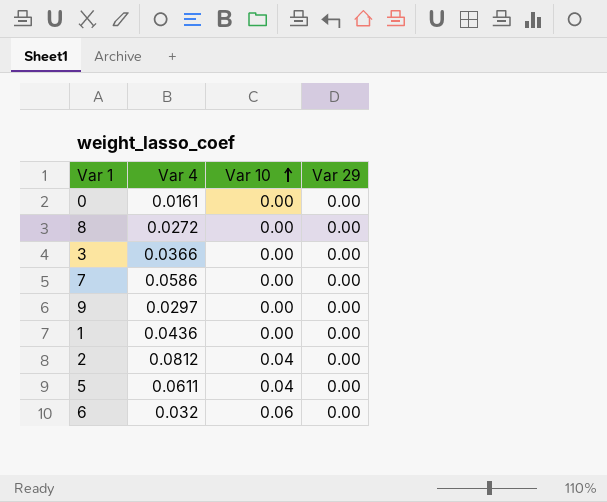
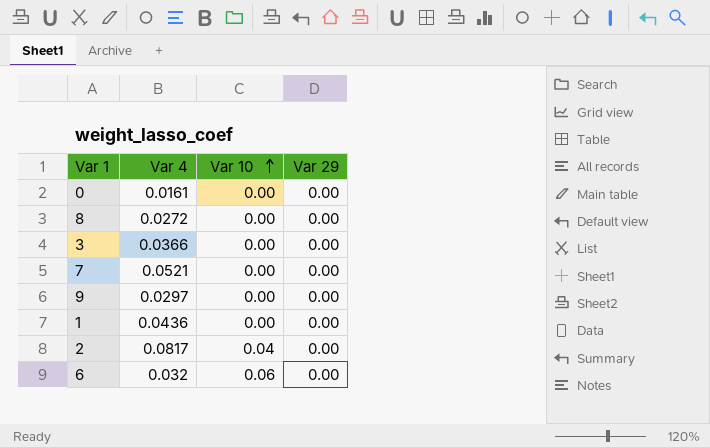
row 5: 0.0611 | 0.04 | 0.00 -> none
7 | Var 4: 0.0586 -> 0.0521
2 | Var 4: 0.0812 -> 0.0817

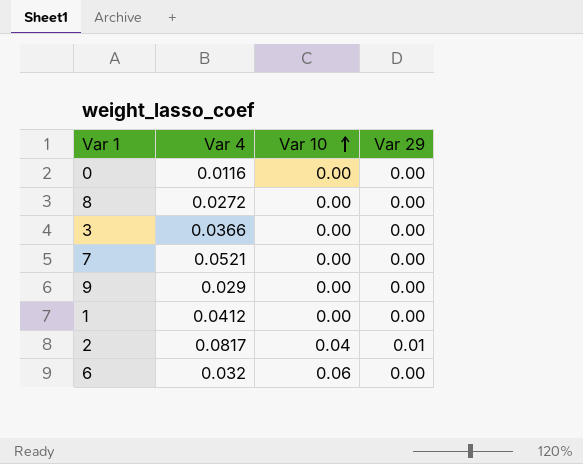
0 | Var 4: 0.0161 -> 0.0116
9 | Var 4: 0.0297 -> 0.029
1 | Var 4: 0.0436 -> 0.0412
2 | Var 29: 0.00 -> 0.01

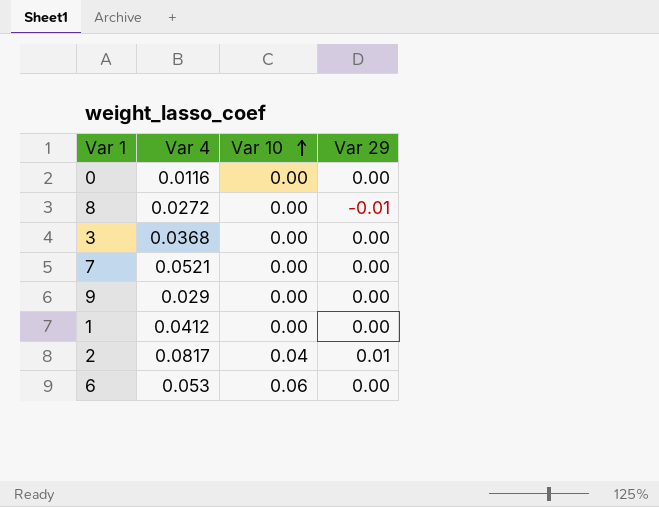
8 | Var 29: 0.00 -> -0.01
3 | Var 4: 0.0366 -> 0.0368
6 | Var 4: 0.032 -> 0.053

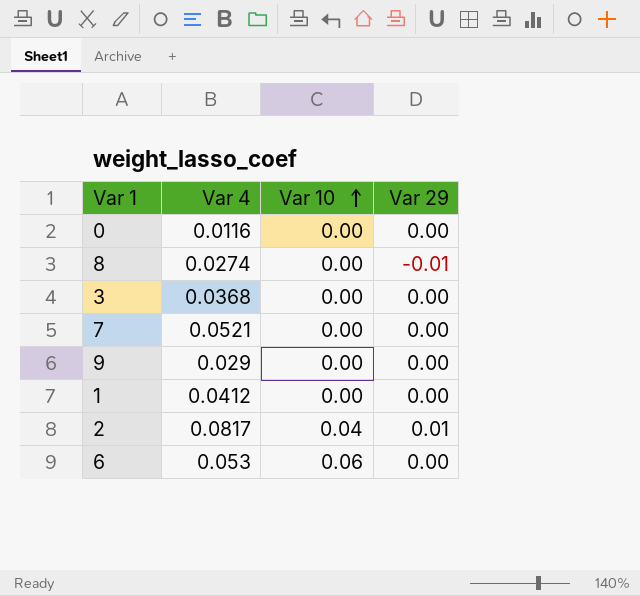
8 | Var 4: 0.0272 -> 0.0274

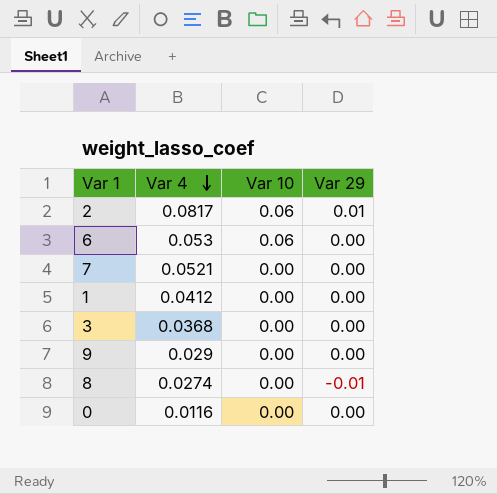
row order: Var 10 ascending -> Var 4 descending
2 | Var 10: 0.04 -> 0.06

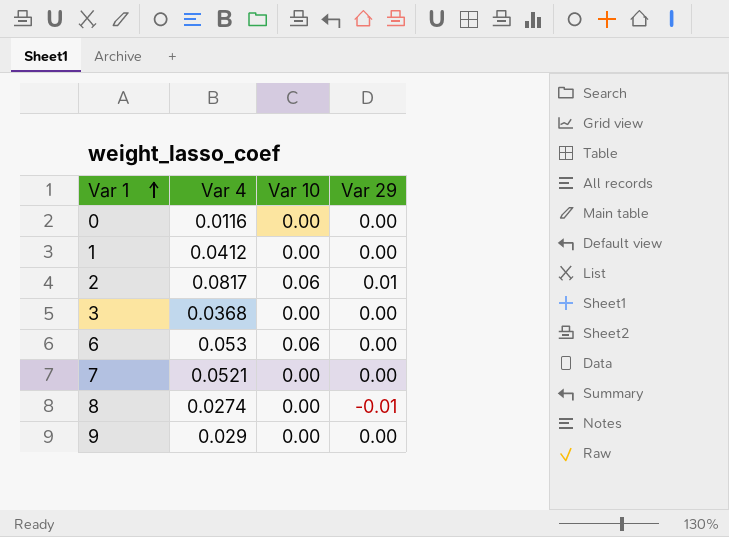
row order: Var 4 descending -> Var 1 ascending

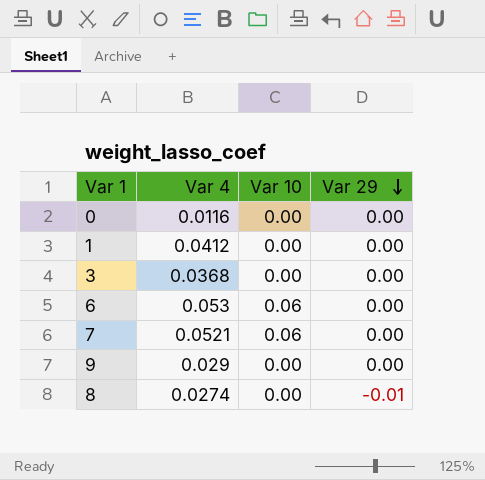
row order: Var 1 ascending -> Var 29 descending
row 2: 0.0817 | 0.06 | 0.01 -> none
7 | Var 10: 0.00 -> 0.06

